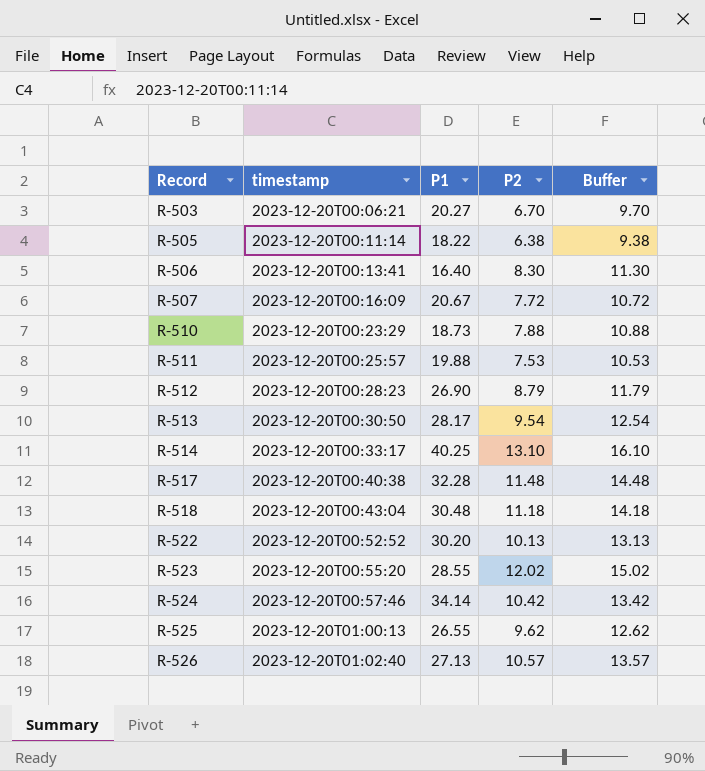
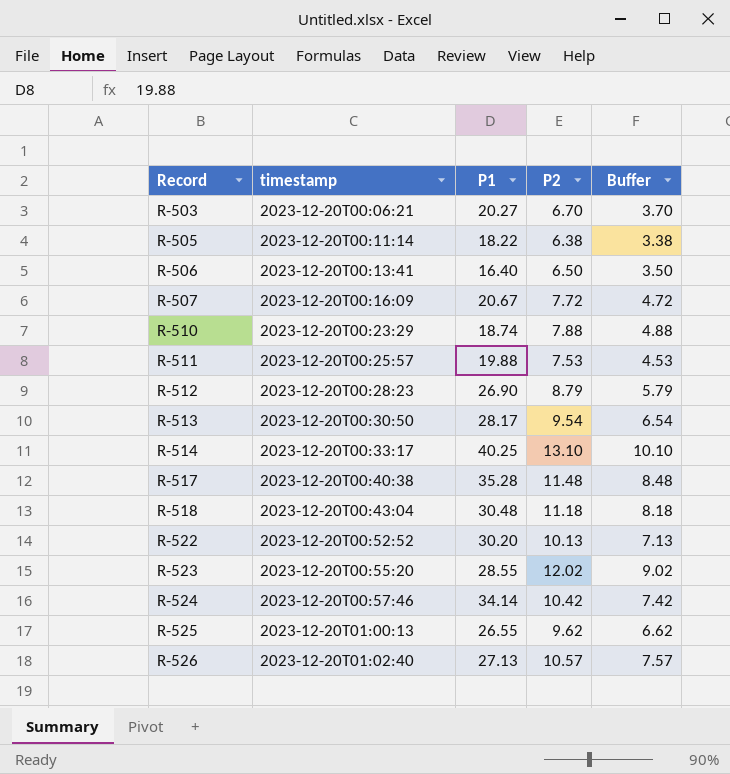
column Buffer | formula: [P2] + 3 -> [P2] - 3
R-506 | P2: 8.30 -> 6.50
R-510 | P1: 18.73 -> 18.74
R-517 | P1: 32.28 -> 35.28

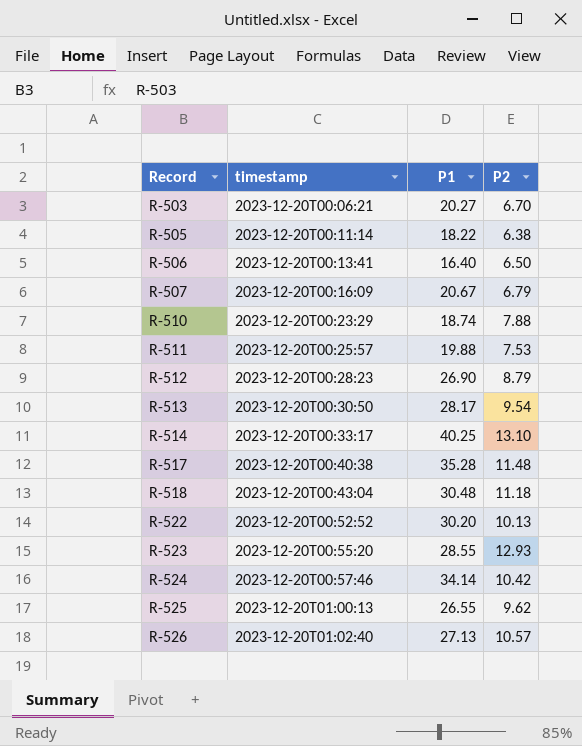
column Buffer | formula: [P2] - 3 -> none
R-507 | P2: 7.72 -> 6.79
R-523 | P2: 12.02 -> 12.93

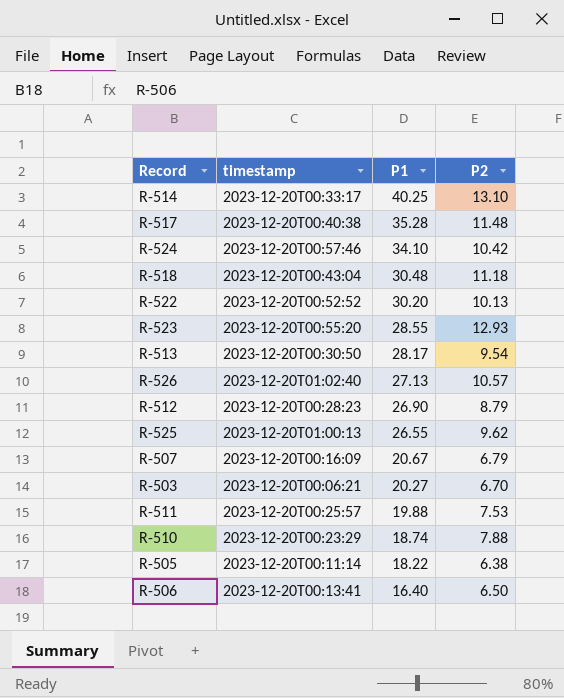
row order: Record ascending -> P1 descending
R-524 | P1: 34.14 -> 34.10

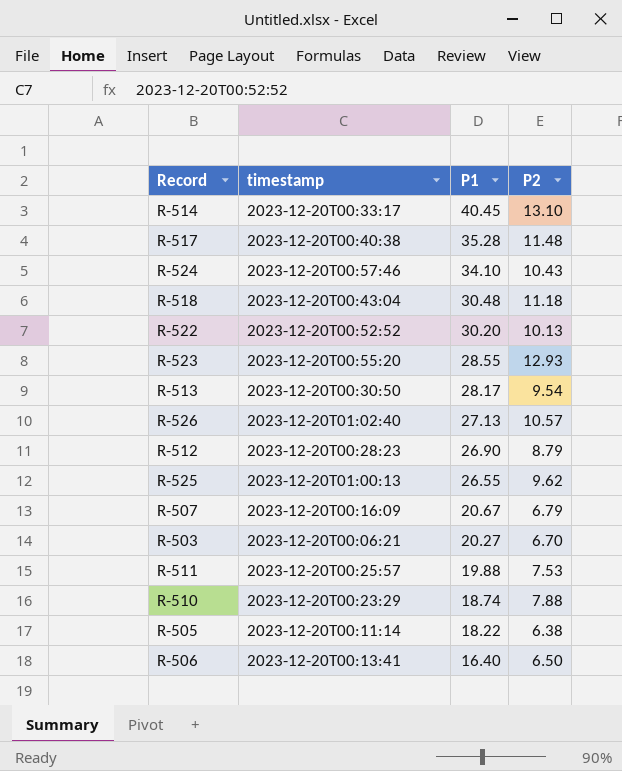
R-514 | P1: 40.25 -> 40.45
R-524 | P2: 10.42 -> 10.43

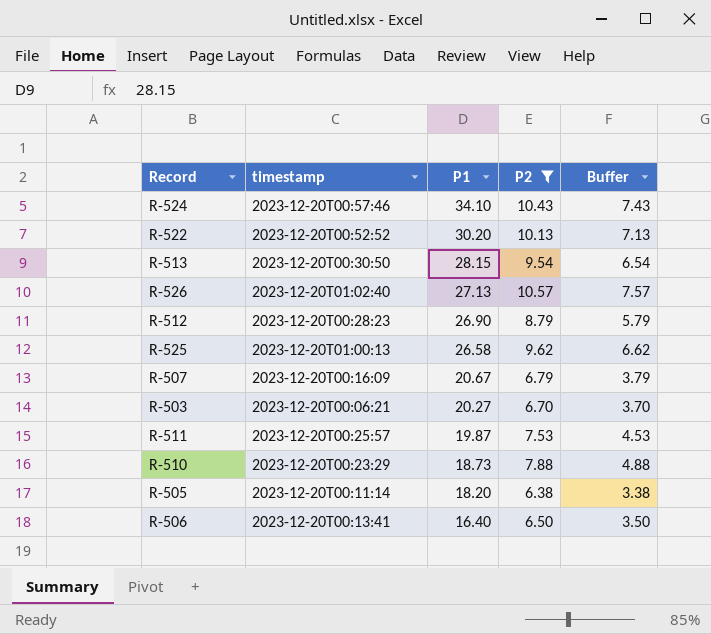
filter: none -> P2 <= 10.57
column Buffer | formula: none -> [P2] - 3
R-513 | P1: 28.17 -> 28.15
R-525 | P1: 26.55 -> 26.58
R-511 | P1: 19.88 -> 19.87
R-510 | P1: 18.74 -> 18.73
R-505 | P1: 18.22 -> 18.20

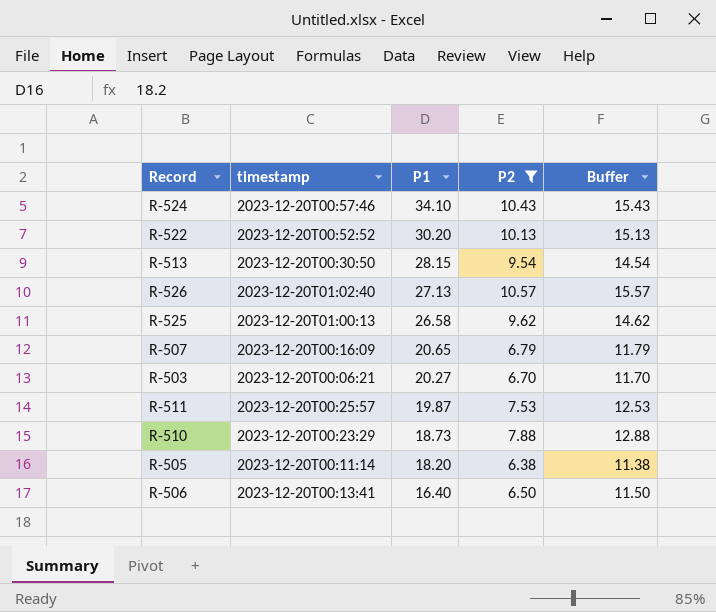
column Buffer | formula: [P2] - 3 -> [P2] + 5
row R-512: 2023-12-20T00:28:23 | 26.90 | 8.79 | 5.79 -> none
R-507 | P1: 20.67 -> 20.65

